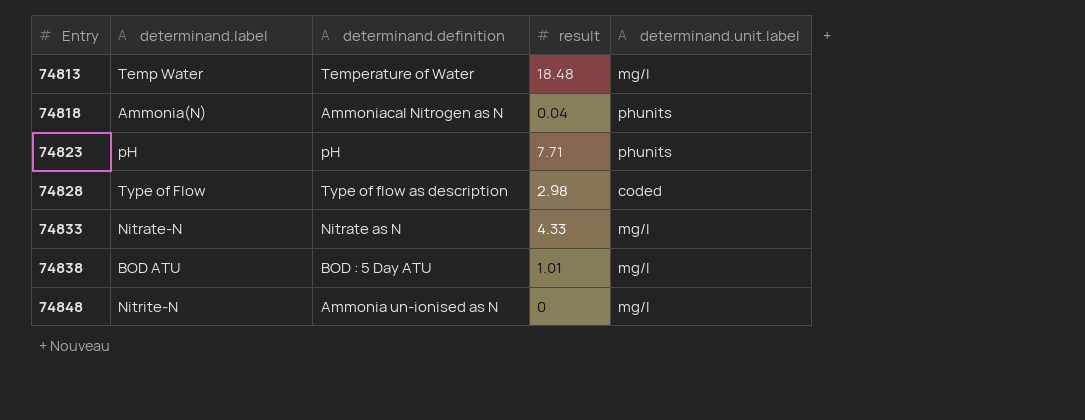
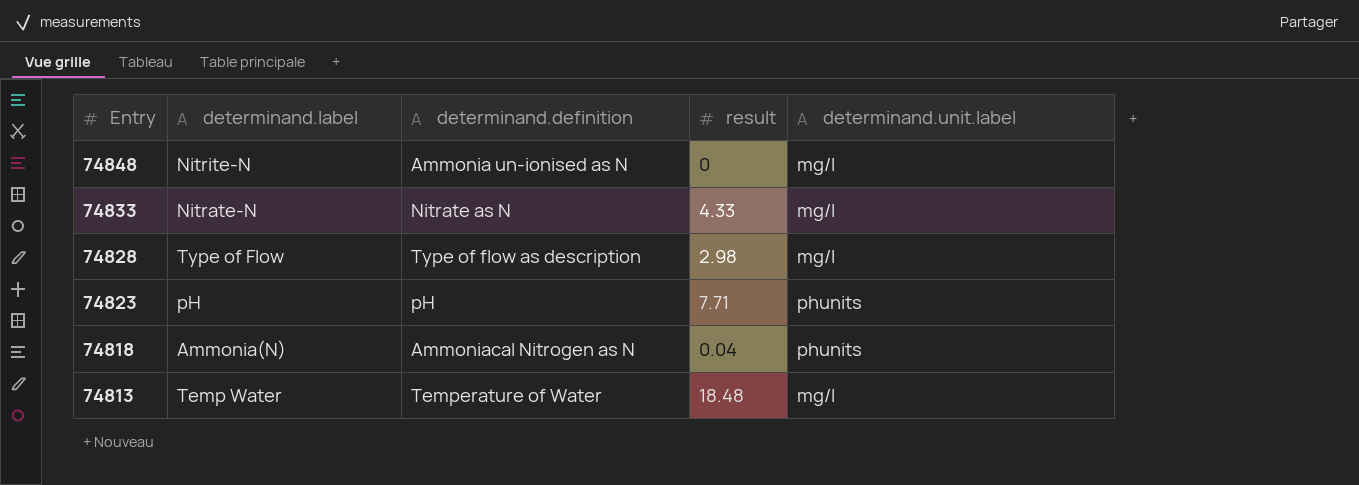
row order: Entry ascending -> Entry descending
row 74838: BOD ATU | BOD : 5 Day ATU | 1.01 | mg/l -> none
74828 | determinand.unit.label: coded -> mg/l

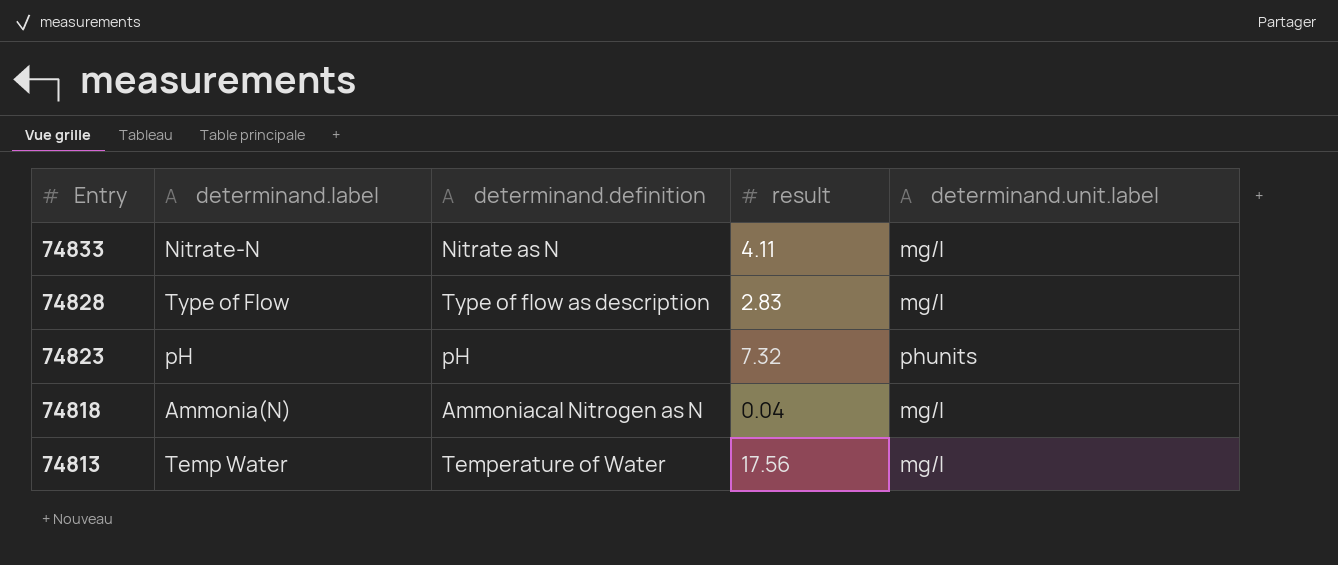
row 74848: Nitrite-N | Ammonia un-ionised as N | 0 | mg/l -> none
74833 | result: 4.33 -> 4.11
74828 | result: 2.98 -> 2.83
74823 | result: 7.71 -> 7.32
74818 | determinand.unit.label: phunits -> mg/l
74813 | result: 18.48 -> 17.56

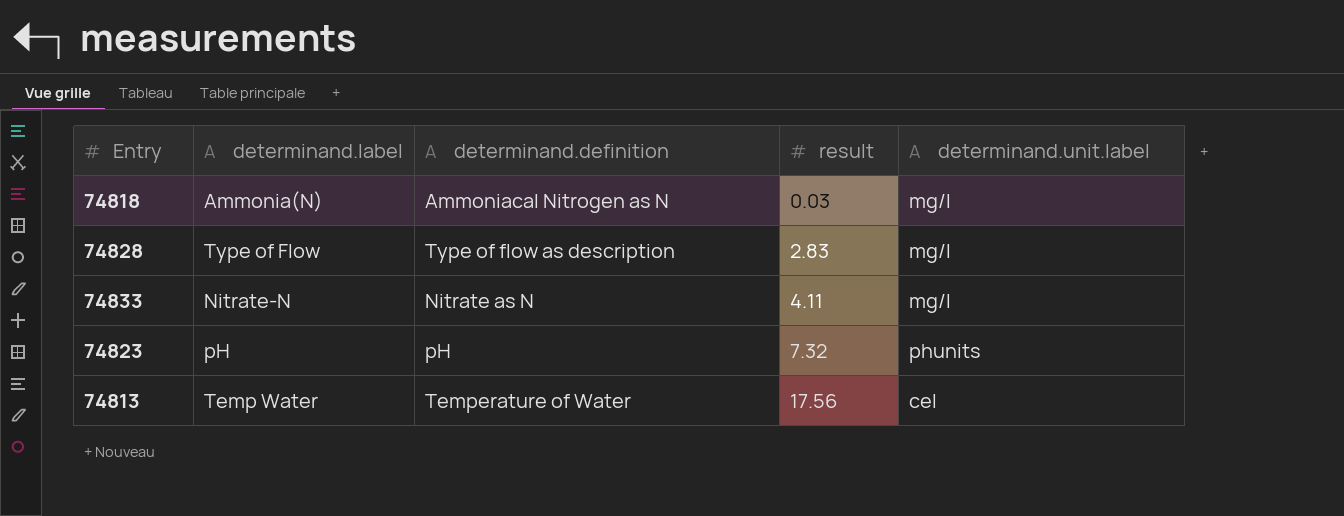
row order: Entry descending -> result ascending
74818 | result: 0.04 -> 0.03
74813 | determinand.unit.label: mg/l -> cel

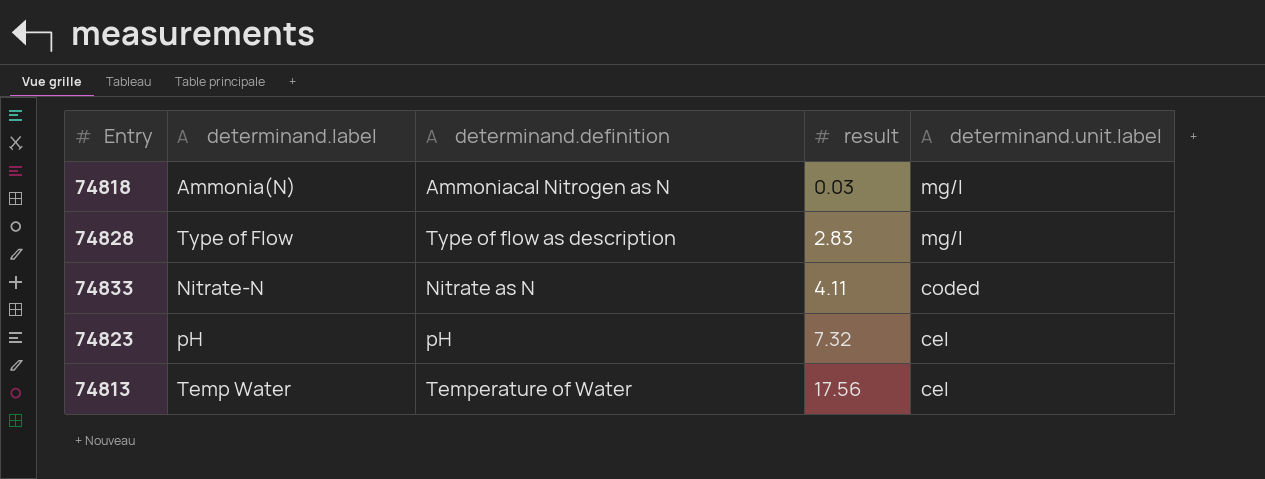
74833 | determinand.unit.label: mg/l -> coded
74823 | determinand.unit.label: phunits -> cel

